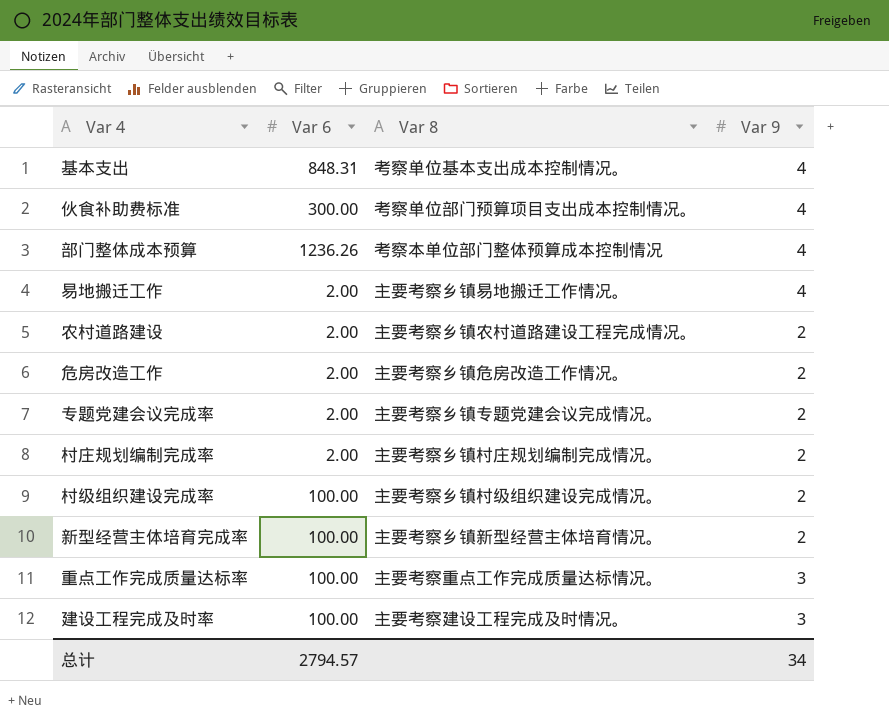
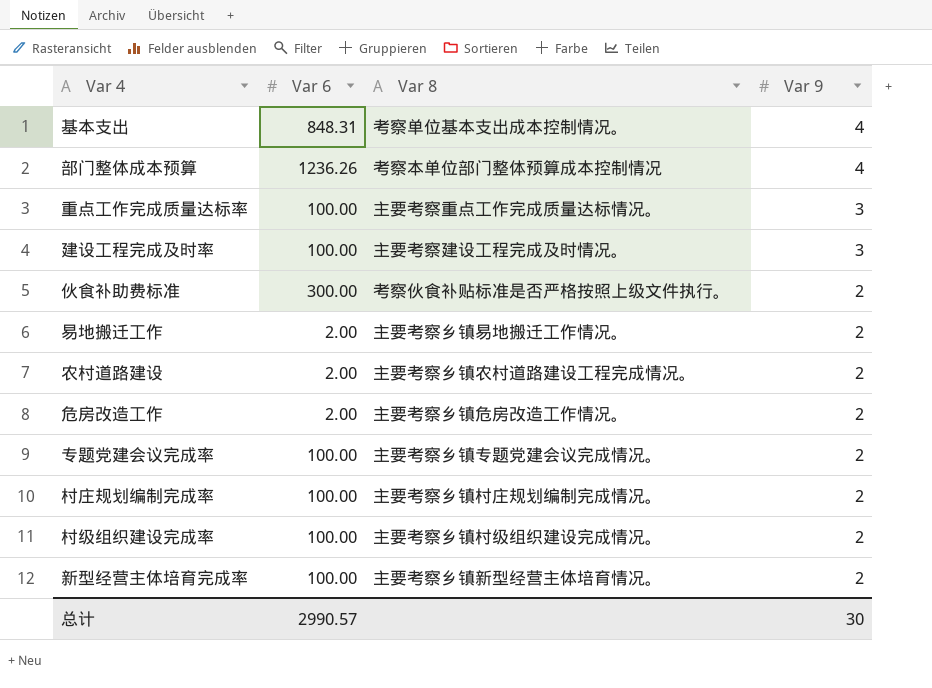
row order: none -> Var 9 descending
伙食补助费标准 | Var 8: 考察单位部门预算项目支出成本控制情况。 -> 考察伙食补贴标准是否严格按照上级文件执行。
伙食补助费标准 | Var 9: 4 -> 2
易地搬迁工作 | Var 9: 4 -> 2
专题党建会议完成率 | Var 6: 2.00 -> 100.00
村庄规划编制完成率 | Var 6: 2.00 -> 100.00
总计 | Var 6: 2794.57 -> 2990.57
总计 | Var 9: 34 -> 30

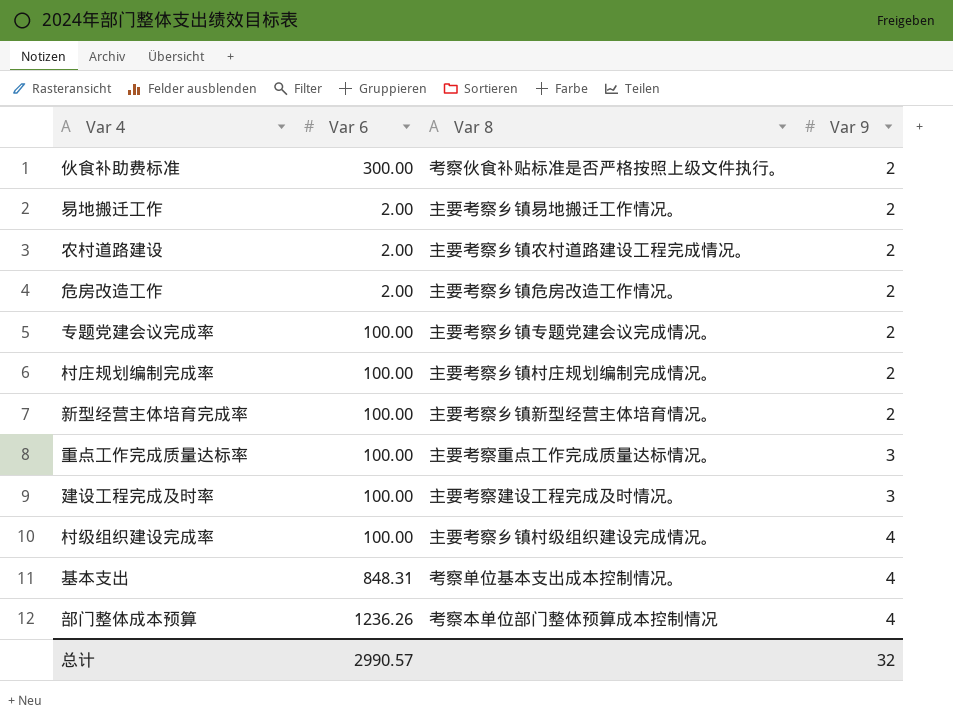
row order: Var 9 descending -> Var 9 ascending
村级组织建设完成率 | Var 9: 2 -> 4
总计 | Var 9: 30 -> 32

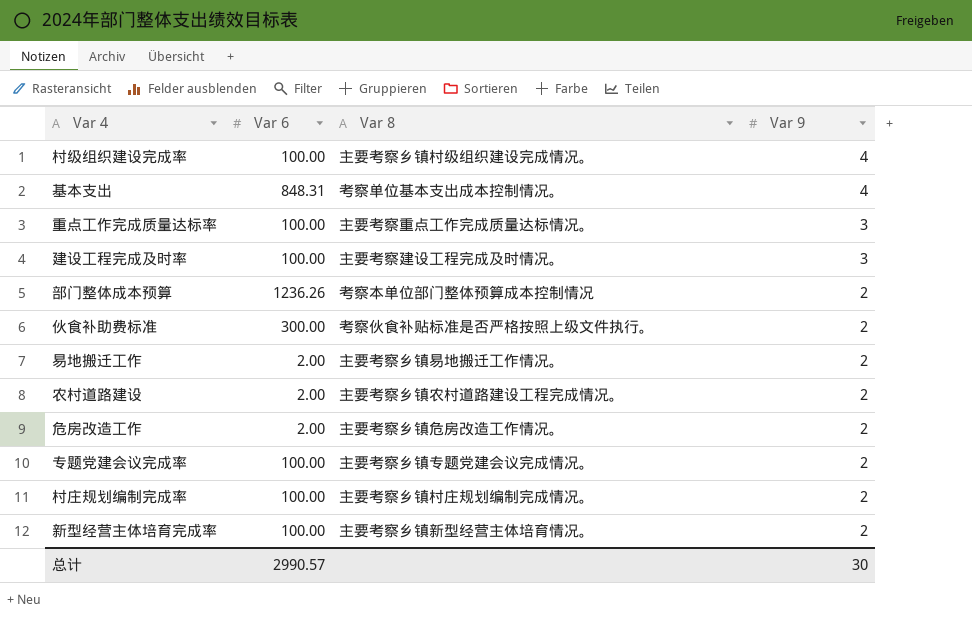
row order: Var 9 ascending -> Var 9 descending
部门整体成本预算 | Var 9: 4 -> 2
总计 | Var 9: 32 -> 30

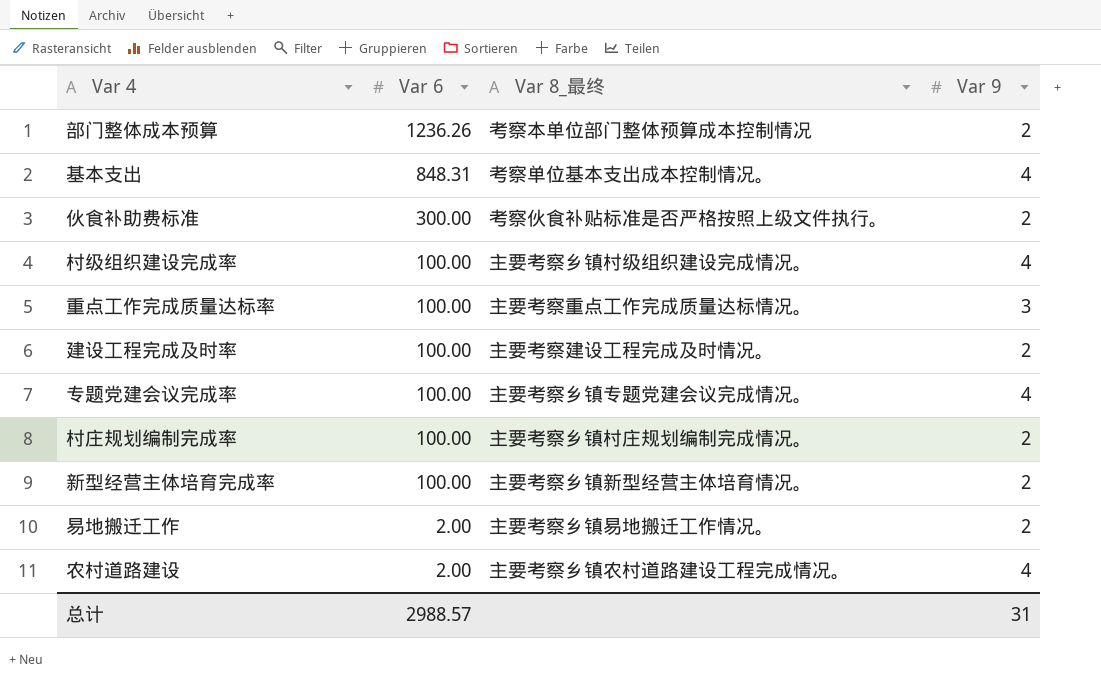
row order: Var 9 descending -> Var 6 descending
column name: Var 8 -> Var 8_最终
row 危房改造工作: 2.00 | 主要考察乡镇危房改造工作情况。 | 2 -> none
建设工程完成及时率 | Var 9: 3 -> 2
专题党建会议完成率 | Var 9: 2 -> 4
农村道路建设 | Var 9: 2 -> 4
总计 | Var 6: 2990.57 -> 2988.57
总计 | Var 9: 30 -> 31

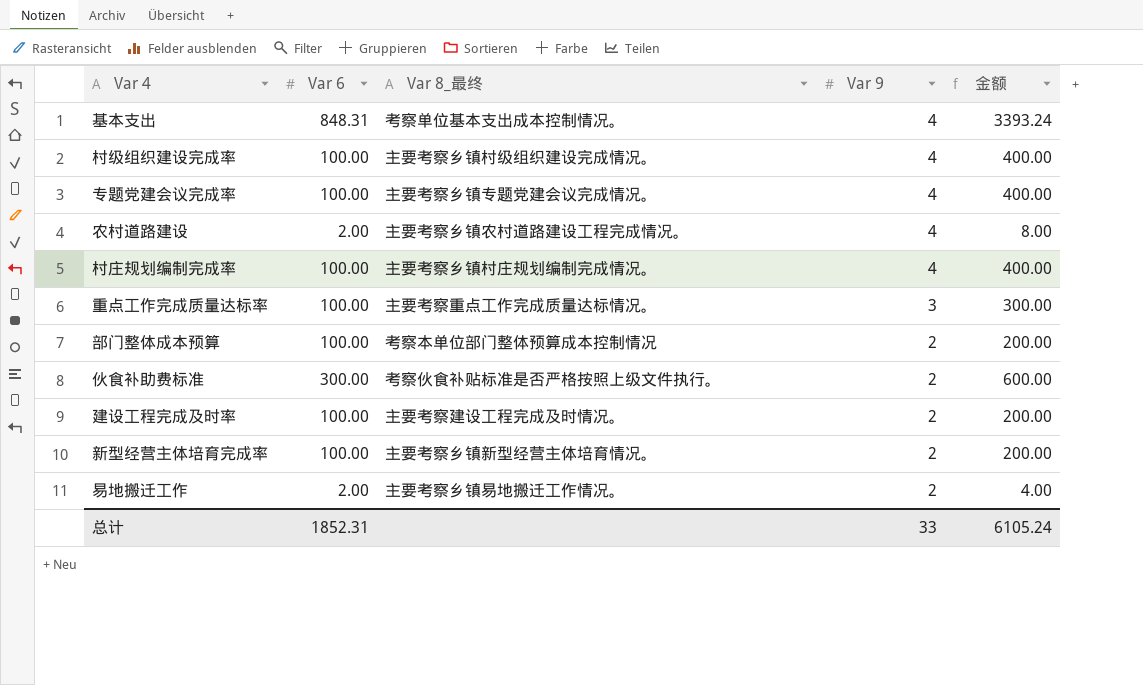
row order: Var 6 descending -> Var 9 descending
column 金额 | formula: none -> [Var 6] * [Var 9]
村庄规划编制完成率 | Var 9: 2 -> 4
部门整体成本预算 | Var 6: 1236.26 -> 100.00
总计 | Var 6: 2988.57 -> 1852.31
总计 | Var 9: 31 -> 33

